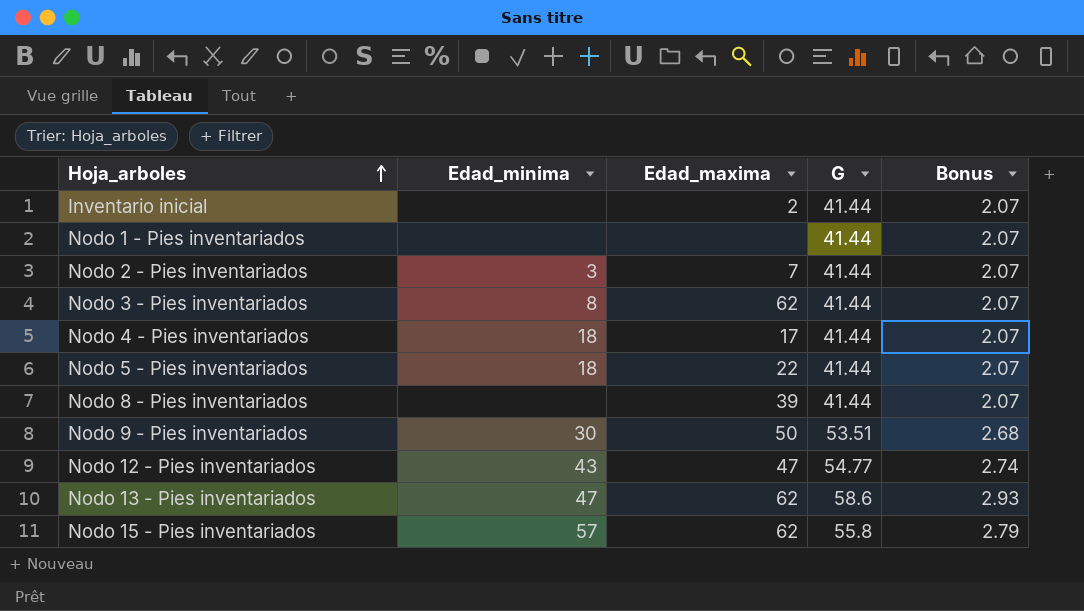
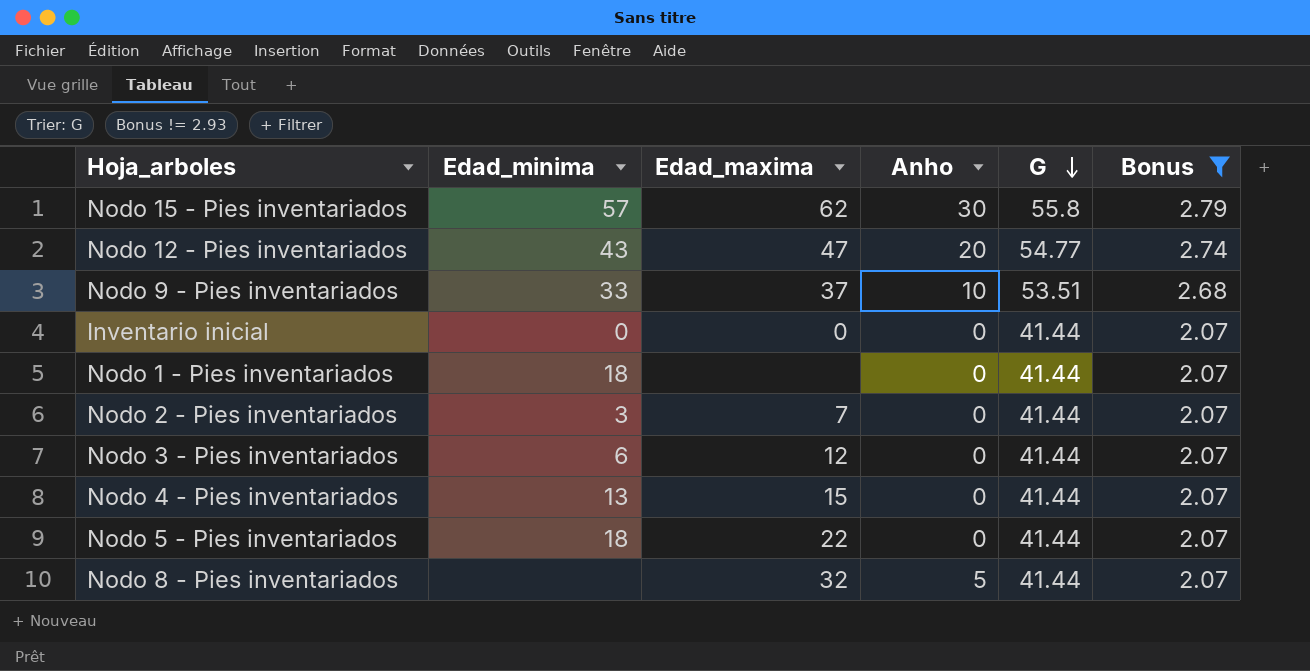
filter: none -> Bonus != 2.93
row order: Hoja_arboles ascending -> G descending
column Anho | position: none -> 4
Nodo 9 - Pies inventariados | Edad_minima: 30 -> 33
Nodo 9 - Pies inventariados | Edad_maxima: 50 -> 37
Inventario inicial | Edad_minima: none -> 0
Inventario inicial | Edad_maxima: 2 -> 0
Nodo 1 - Pies inventariados | Edad_minima: none -> 18
Nodo 3 - Pies inventariados | Edad_minima: 8 -> 6
Nodo 3 - Pies inventariados | Edad_maxima: 62 -> 12
Nodo 4 - Pies inventariados | Edad_minima: 18 -> 13
Nodo 4 - Pies inventariados | Edad_maxima: 17 -> 15
Nodo 8 - Pies inventariados | Edad_maxima: 39 -> 32

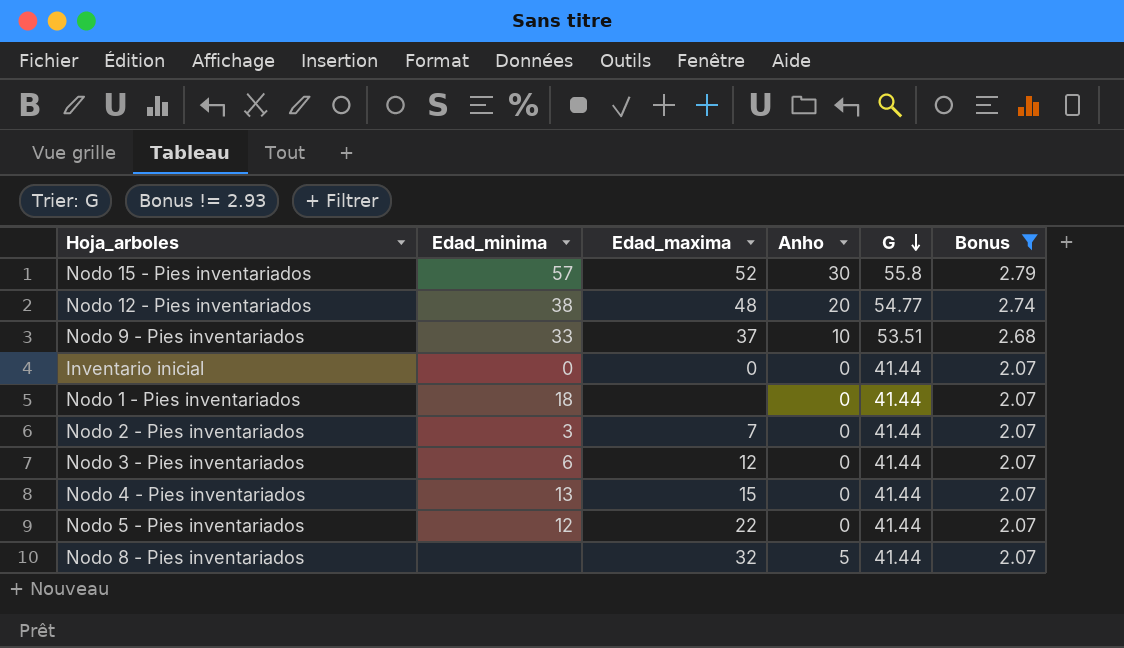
Nodo 15 - Pies inventariados | Edad_maxima: 62 -> 52
Nodo 12 - Pies inventariados | Edad_minima: 43 -> 38
Nodo 12 - Pies inventariados | Edad_maxima: 47 -> 48
Nodo 5 - Pies inventariados | Edad_minima: 18 -> 12

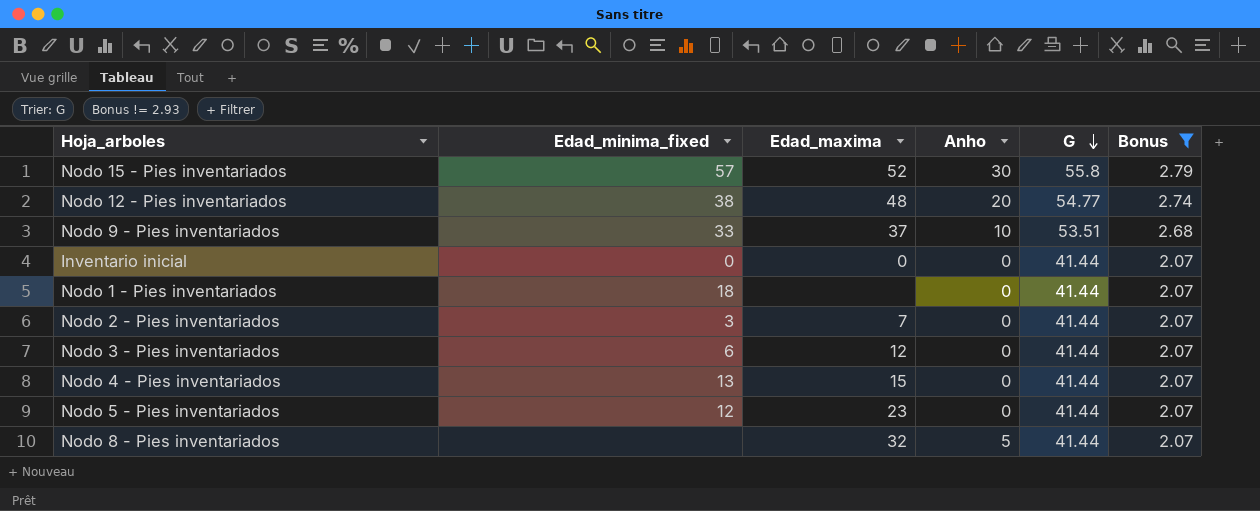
column name: Edad_minima -> Edad_minima_fixed
Nodo 5 - Pies inventariados | Edad_maxima: 22 -> 23

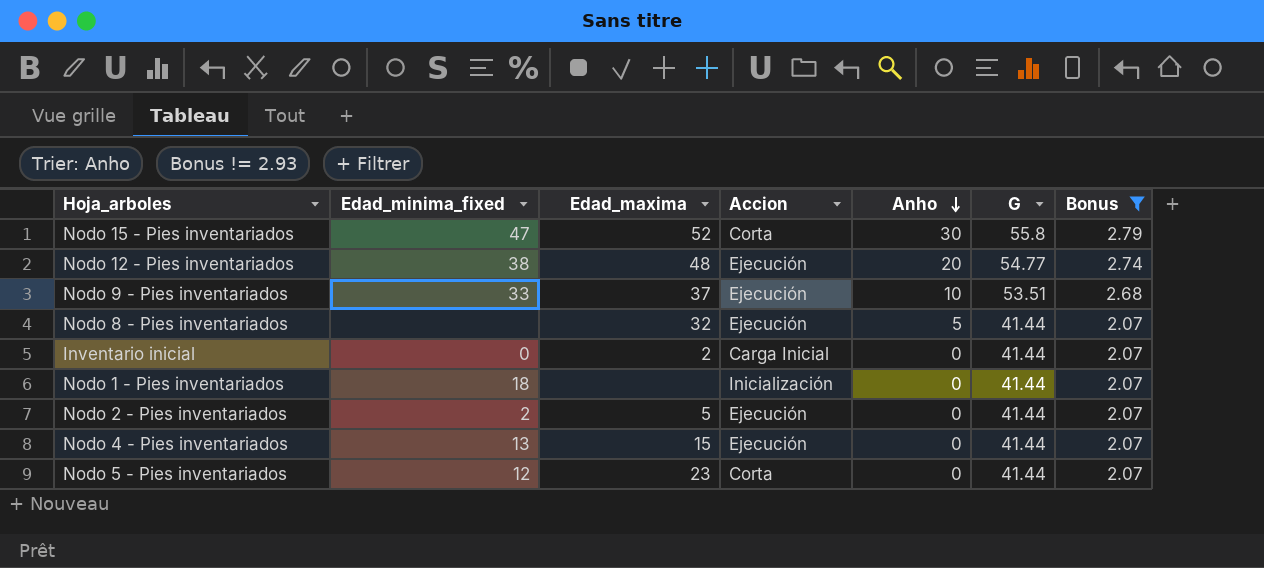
row order: G descending -> Anho descending
column Accion | position: none -> 4
row Nodo 3 - Pies inventariados: 6 | 12 | 0 | 41.44 | 2.07 -> none
Nodo 15 - Pies inventariados | Edad_minima_fixed: 57 -> 47
Inventario inicial | Edad_maxima: 0 -> 2
Nodo 2 - Pies inventariados | Edad_minima_fixed: 3 -> 2
Nodo 2 - Pies inventariados | Edad_maxima: 7 -> 5

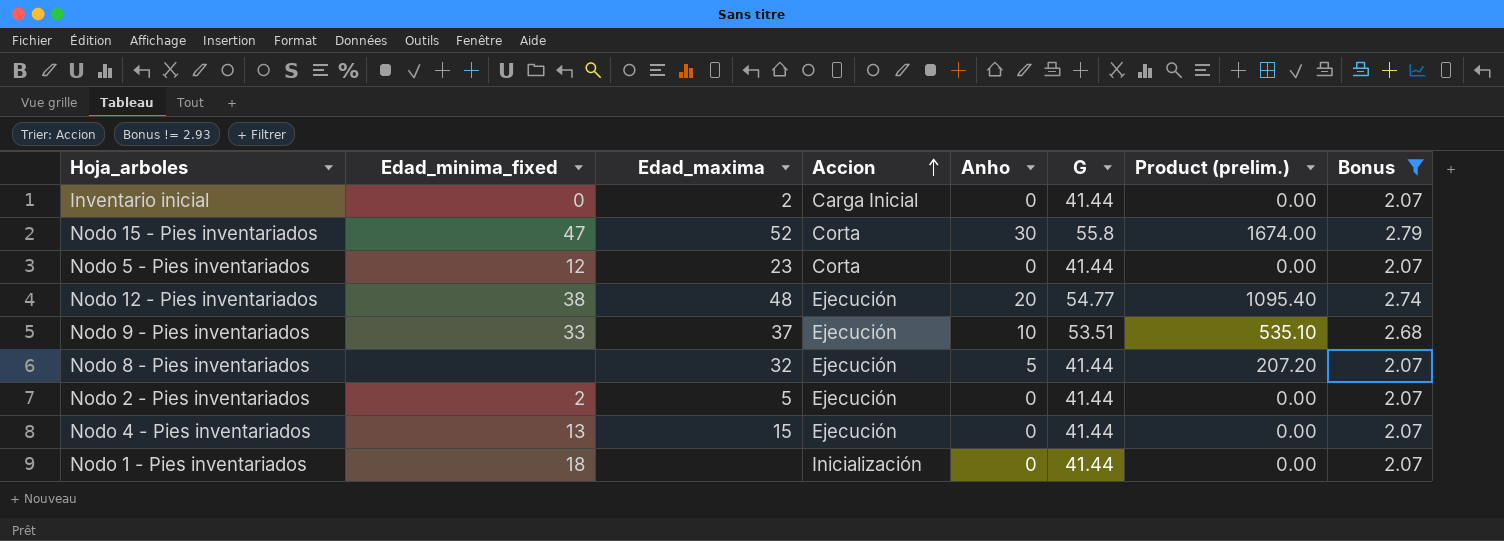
row order: Anho descending -> Accion ascending
column Product (prelim.) | formula: none -> [Anho] * [G]

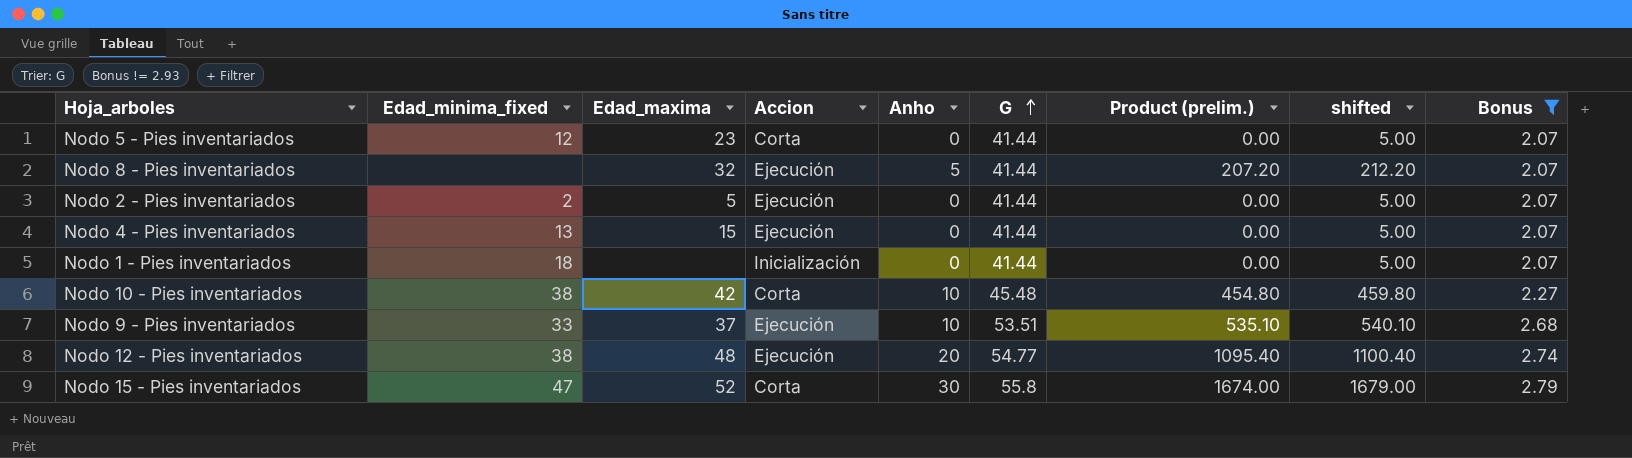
row order: Accion ascending -> G ascending
column shifted | formula: none -> [Product (prelim.)] + 5
row Inventario inicial: 0 | 2 | Carga Inicial | 0 | 41.44 | 0.00 | 2.07 -> none
row Nodo 10 - Pies inventariados: none -> 38 | 42 | Corta | 10 | 45.48 | 454.80 | 459.80 | 2.27

